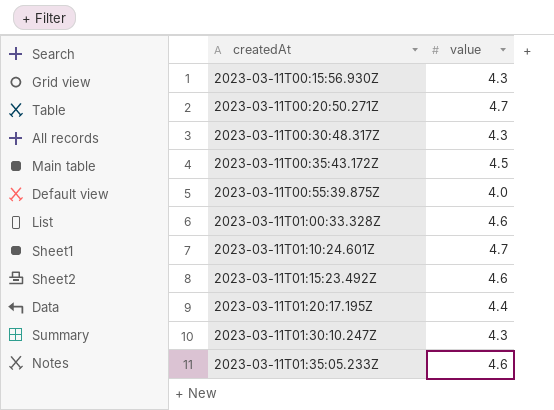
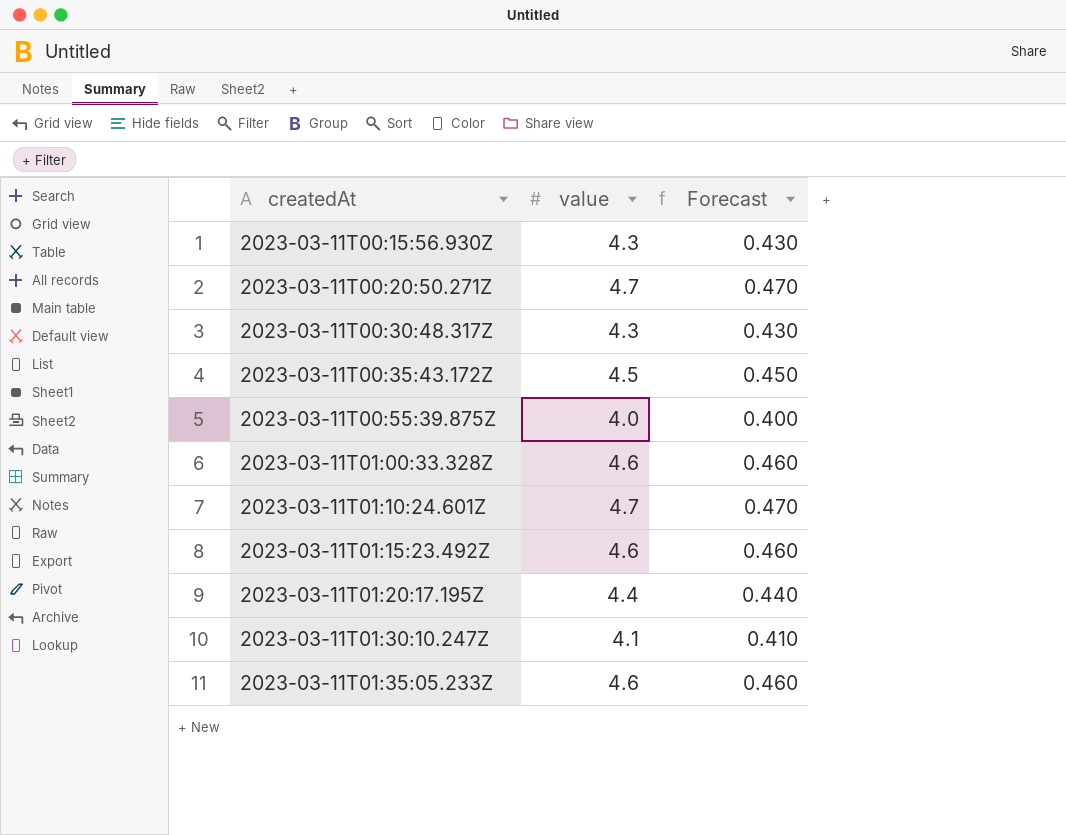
column Forecast | formula: none -> [value] * 0.1
2023-03-11T01:30:10.247Z | value: 4.3 -> 4.1

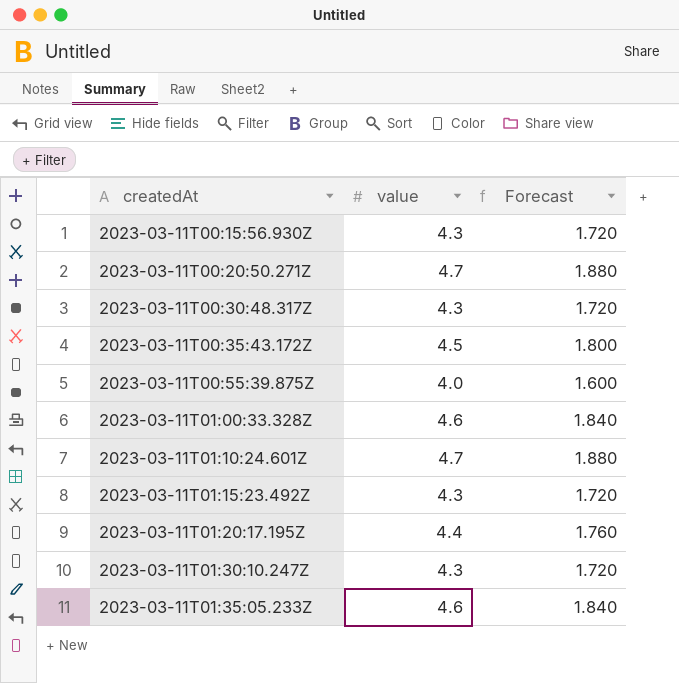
column Forecast | formula: [value] * 0.1 -> [value] * 0.4
2023-03-11T01:15:23.492Z | value: 4.6 -> 4.3
2023-03-11T01:30:10.247Z | value: 4.1 -> 4.3

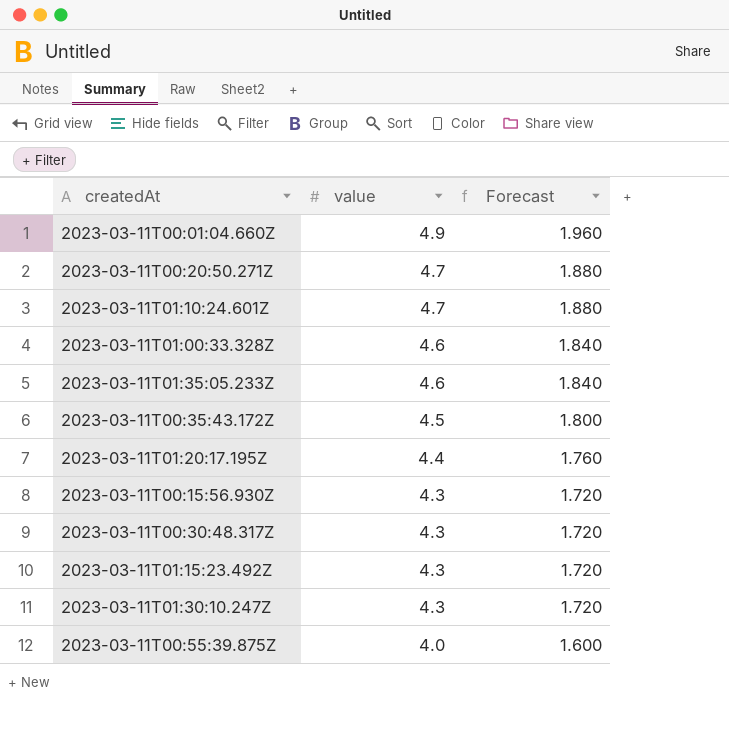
row order: createdAt ascending -> value descending
row 2023-03-11T00:01:04.660Z: none -> 4.9 | 1.960

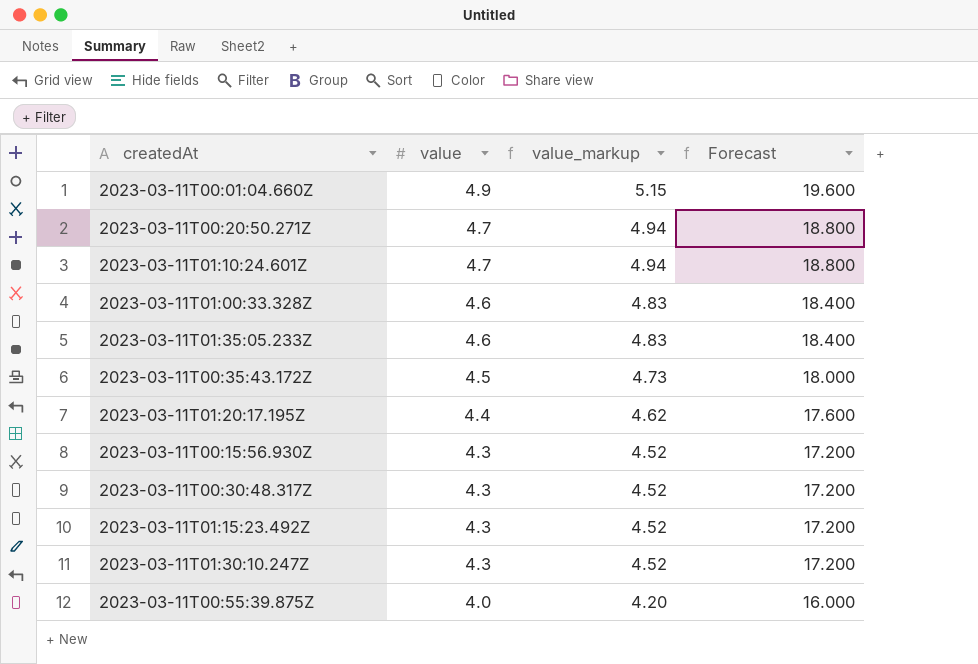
column value_markup | formula: none -> [value] * 1.05
column Forecast | formula: [value] * 0.4 -> [value] * 4

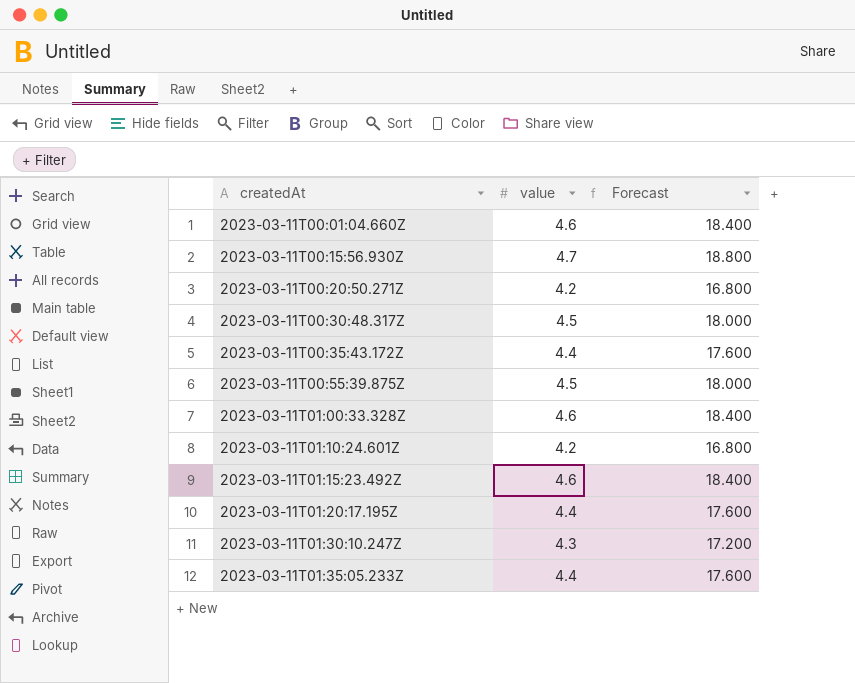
row order: value descending -> createdAt ascending
column value_markup | formula: [value] * 1.05 -> none
2023-03-11T00:01:04.660Z | value: 4.9 -> 4.6
2023-03-11T00:01:04.660Z | Forecast: 19.600 -> 18.400
2023-03-11T00:15:56.930Z | value: 4.3 -> 4.7
2023-03-11T00:15:56.930Z | Forecast: 17.200 -> 18.800
2023-03-11T00:20:50.271Z | value: 4.7 -> 4.2
2023-03-11T00:20:50.271Z | Forecast: 18.800 -> 16.800
2023-03-11T00:30:48.317Z | value: 4.3 -> 4.5
2023-03-11T00:30:48.317Z | Forecast: 17.200 -> 18.000
2023-03-11T00:35:43.172Z | value: 4.5 -> 4.4
2023-03-11T00:35:43.172Z | Forecast: 18.000 -> 17.600
2023-03-11T00:55:39.875Z | value: 4.0 -> 4.5
2023-03-11T00:55:39.875Z | Forecast: 16.000 -> 18.000
2023-03-11T01:10:24.601Z | value: 4.7 -> 4.2
2023-03-11T01:10:24.601Z | Forecast: 18.800 -> 16.800
2023-03-11T01:15:23.492Z | value: 4.3 -> 4.6
2023-03-11T01:15:23.492Z | Forecast: 17.200 -> 18.400
2023-03-11T01:35:05.233Z | value: 4.6 -> 4.4
2023-03-11T01:35:05.233Z | Forecast: 18.400 -> 17.600

